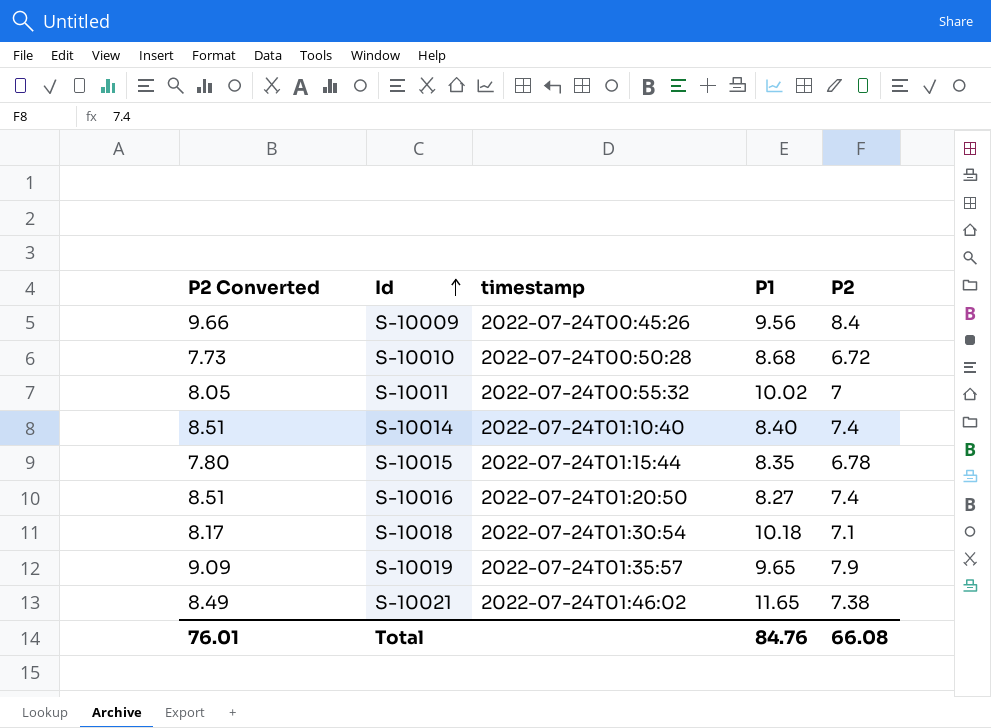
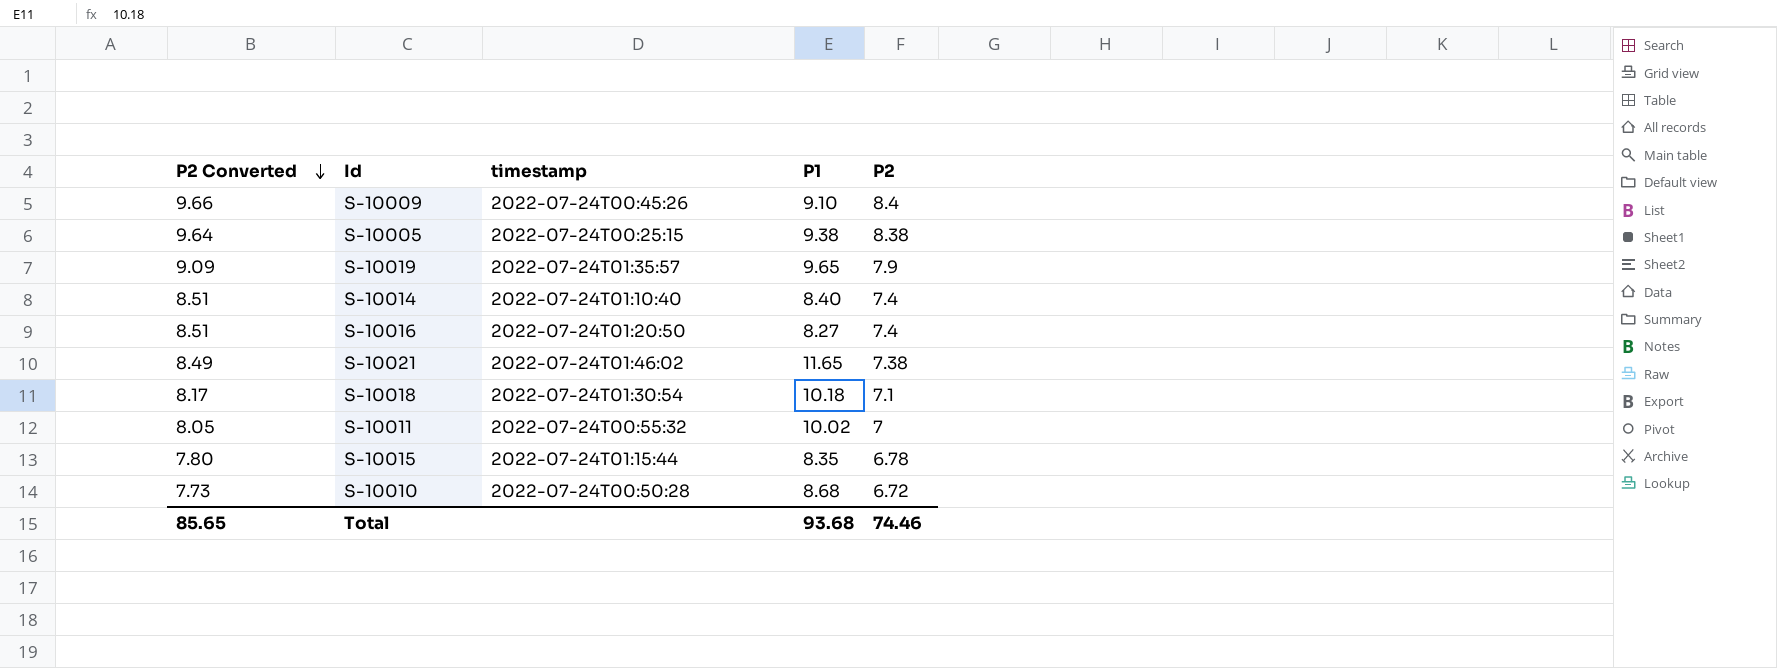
row order: Id ascending -> P2 Converted descending
S-10009 | P1: 9.56 -> 9.10
row S-10005: none -> 9.64 | 2022-07-24T00:25:15 | 9.38 | 8.38
Total | P2 Converted: 76.01 -> 85.65
Total | P1: 84.76 -> 93.68
Total | P2: 66.08 -> 74.46

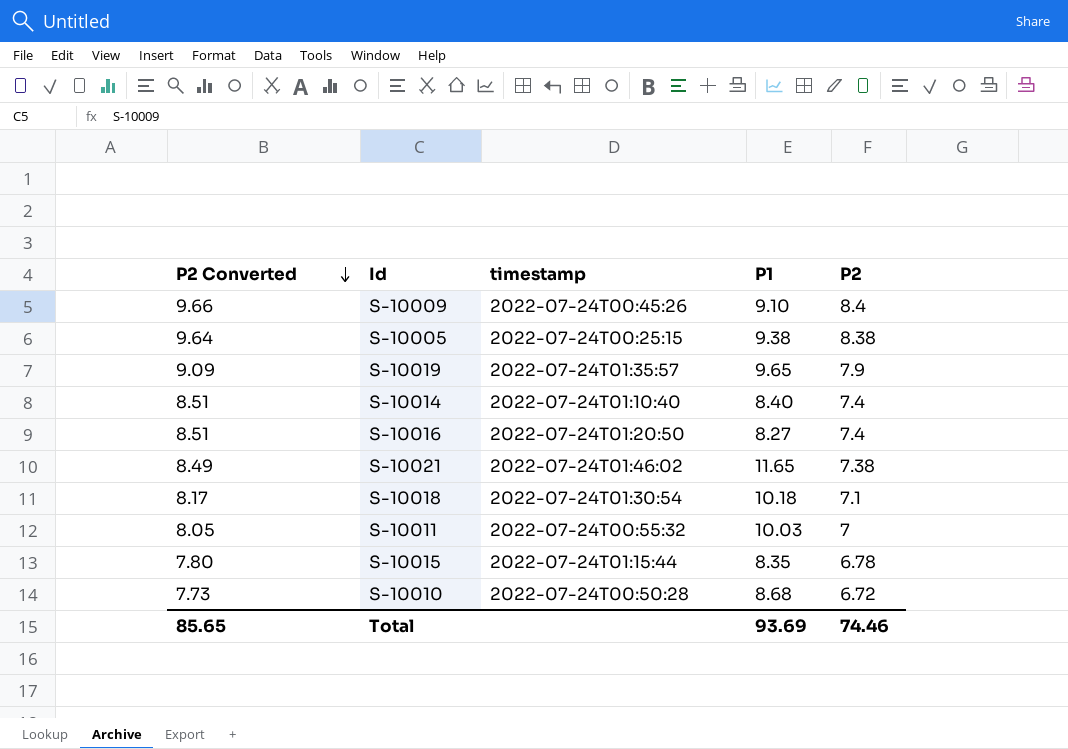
S-10011 | P1: 10.02 -> 10.03
Total | P1: 93.68 -> 93.69

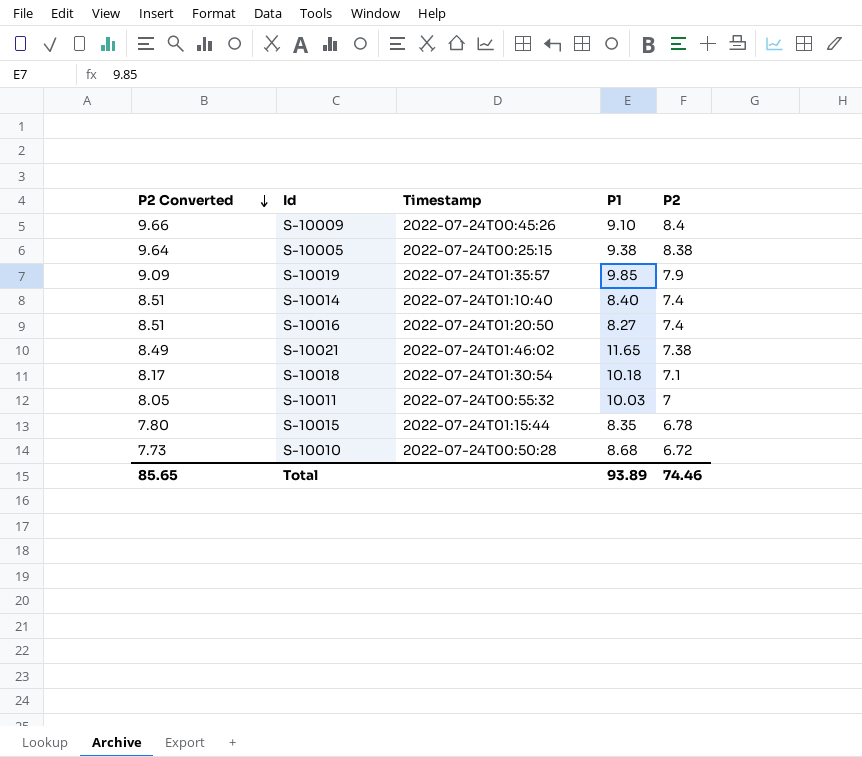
column name: timestamp -> Timestamp
S-10019 | P1: 9.65 -> 9.85
Total | P1: 93.69 -> 93.89

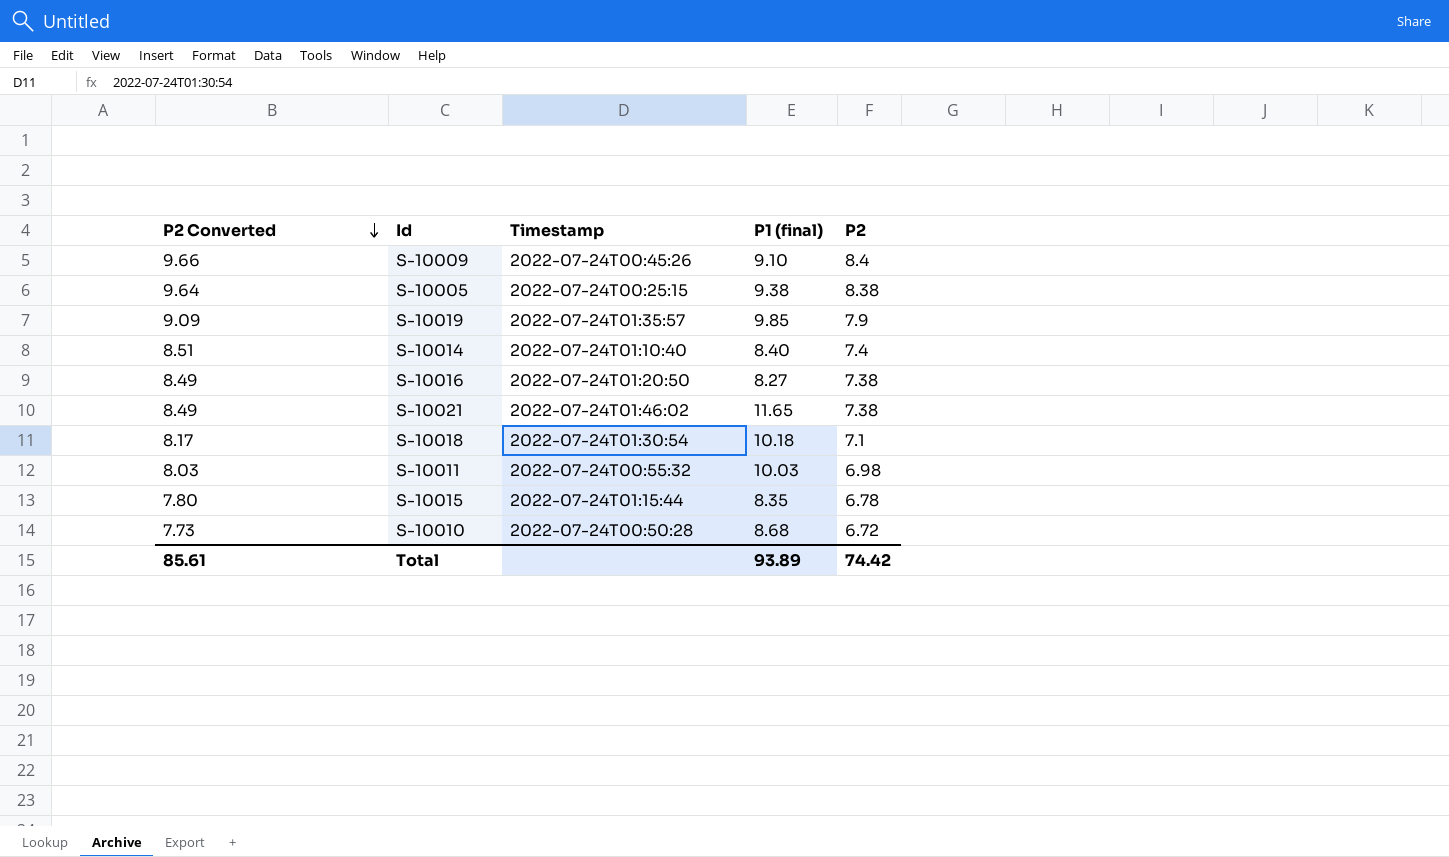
column name: P1 -> P1 (final)
S-10016 | P2 Converted: 8.51 -> 8.49
S-10016 | P2: 7.4 -> 7.38
S-10011 | P2 Converted: 8.05 -> 8.03
S-10011 | P2: 7 -> 6.98
Total | P2 Converted: 85.65 -> 85.61
Total | P2: 74.46 -> 74.42

